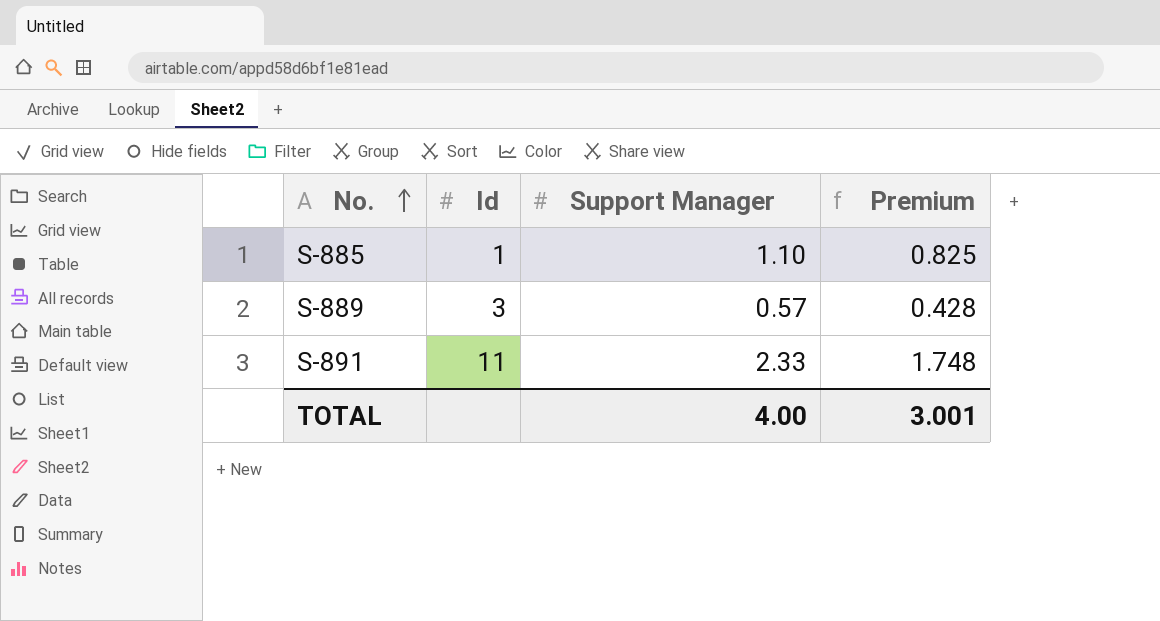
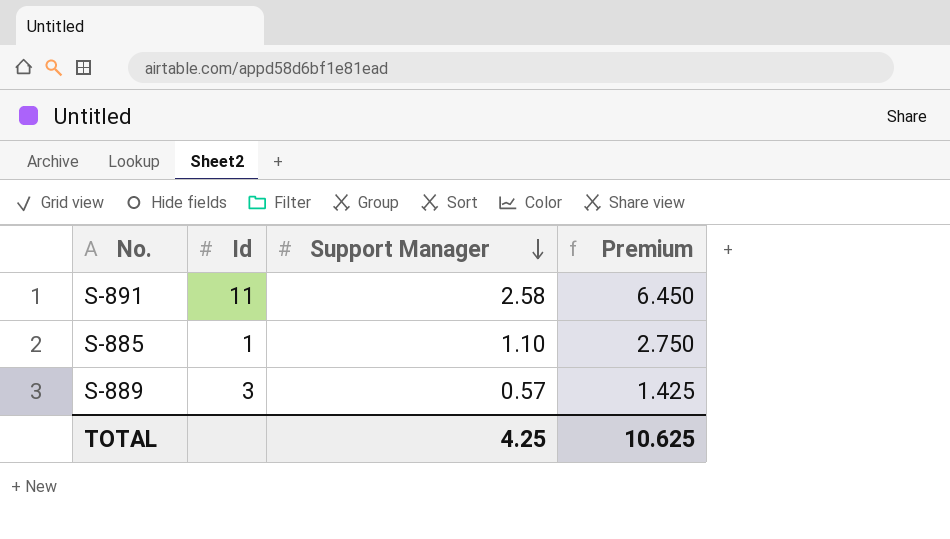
row order: No. ascending -> Support Manager descending
column Premium | formula: [Support Manager] * 0.75 -> [Support Manager] * 2.5
S-891 | Support Manager: 2.33 -> 2.58
TOTAL | Support Manager: 4.00 -> 4.25
TOTAL | Premium: 3.001 -> 10.625

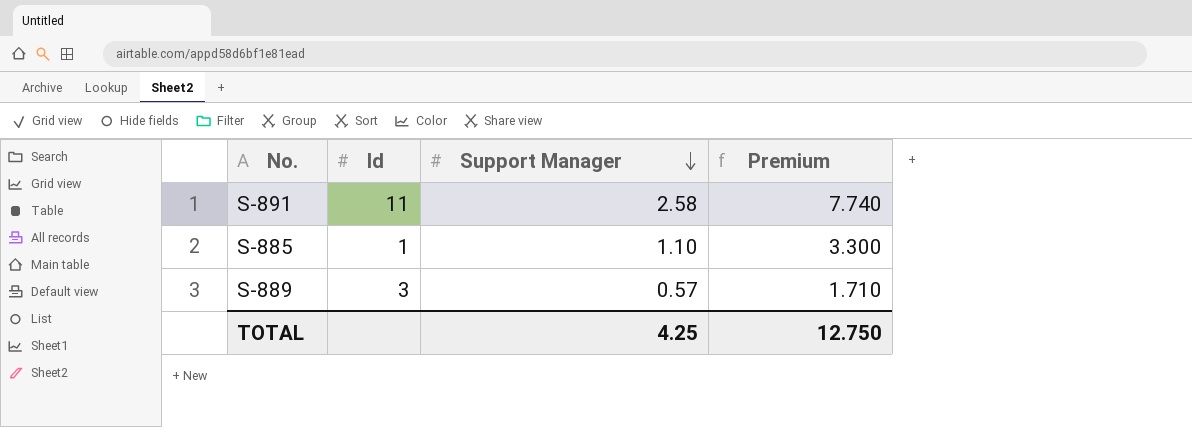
column Premium | formula: [Support Manager] * 2.5 -> [Support Manager] * 3
TOTAL | Premium: 10.625 -> 12.750

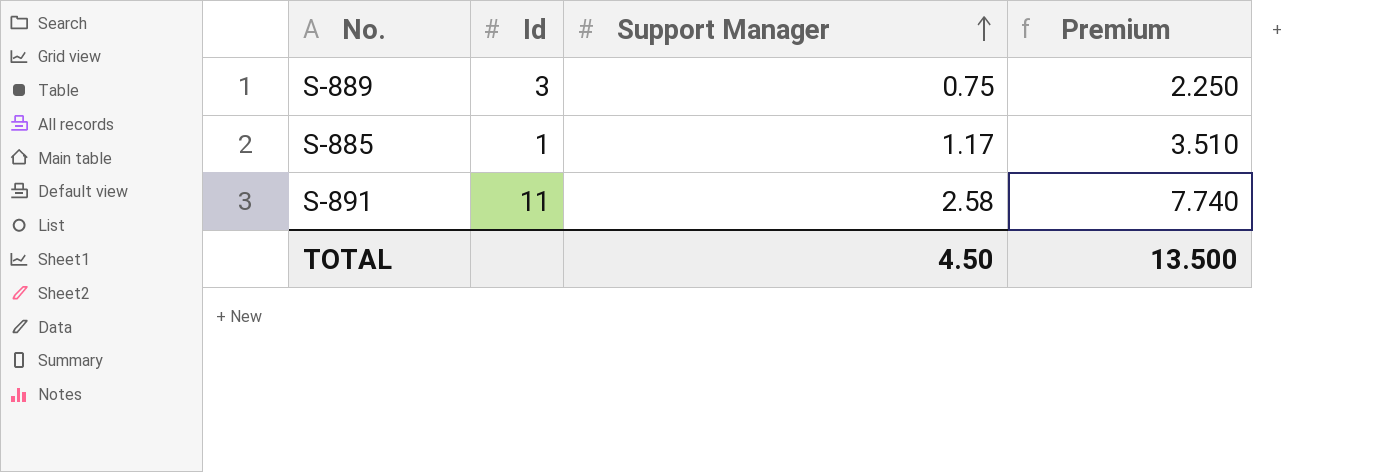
row order: Support Manager descending -> Support Manager ascending
S-889 | Support Manager: 0.57 -> 0.75
S-889 | Premium: 1.710 -> 2.250
S-885 | Support Manager: 1.10 -> 1.17
S-885 | Premium: 3.300 -> 3.510
TOTAL | Support Manager: 4.25 -> 4.50
TOTAL | Premium: 12.750 -> 13.500

